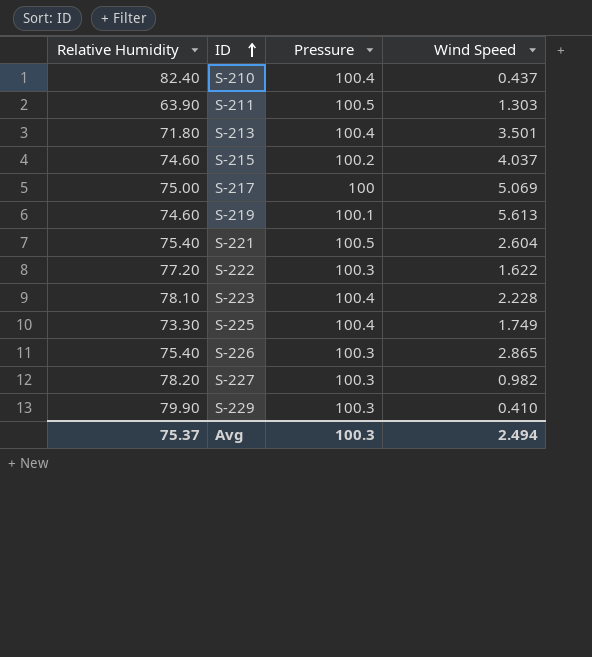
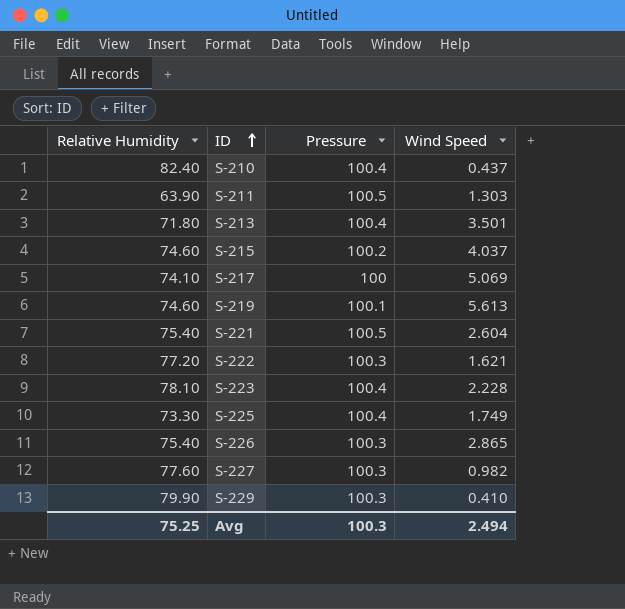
S-217 | Relative Humidity: 75.00 -> 74.10
S-222 | Wind Speed: 1.622 -> 1.621
S-227 | Relative Humidity: 78.20 -> 77.60
Avg | Relative Humidity: 75.37 -> 75.25

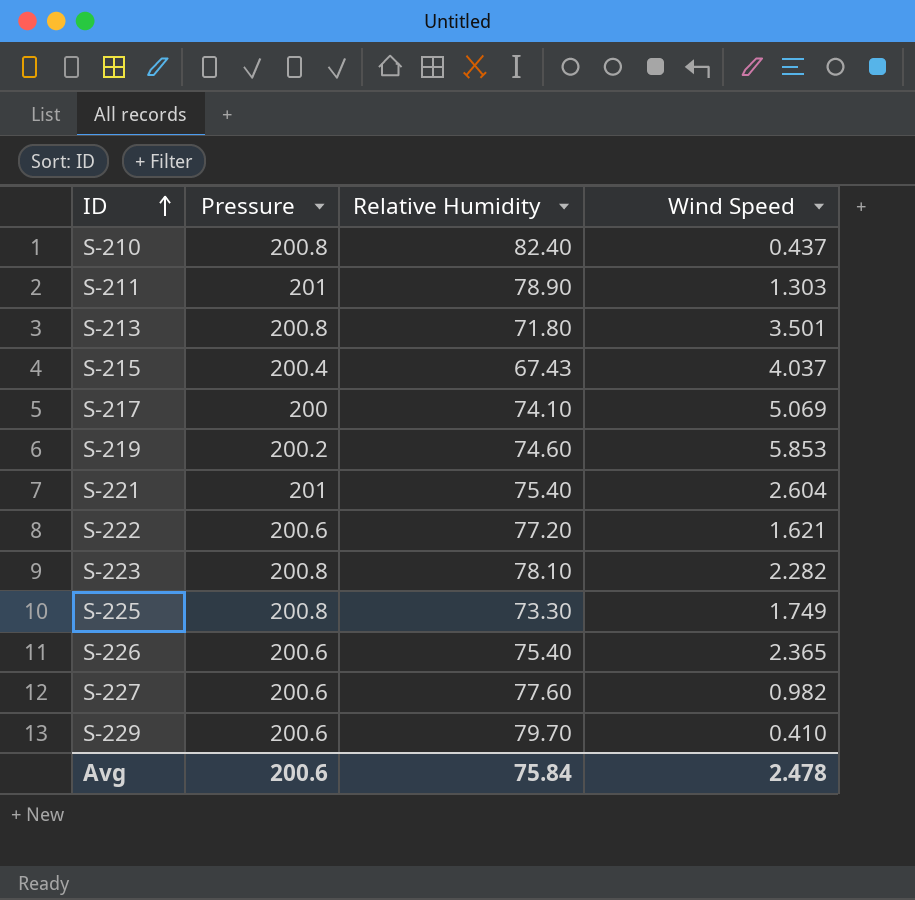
column Relative Humidity | position: 1 -> 3
S-210 | Pressure: 100.4 -> 200.8
S-211 | Pressure: 100.5 -> 201
S-211 | Relative Humidity: 63.90 -> 78.90
S-213 | Pressure: 100.4 -> 200.8
S-215 | Pressure: 100.2 -> 200.4
S-215 | Relative Humidity: 74.60 -> 67.43
S-217 | Pressure: 100 -> 200
S-219 | Pressure: 100.1 -> 200.2
S-219 | Wind Speed: 5.613 -> 5.853
S-221 | Pressure: 100.5 -> 201
S-222 | Pressure: 100.3 -> 200.6
S-223 | Pressure: 100.4 -> 200.8
S-223 | Wind Speed: 2.228 -> 2.282
S-225 | Pressure: 100.4 -> 200.8
S-226 | Pressure: 100.3 -> 200.6
S-226 | Wind Speed: 2.865 -> 2.365
S-227 | Pressure: 100.3 -> 200.6
S-229 | Pressure: 100.3 -> 200.6
S-229 | Relative Humidity: 79.90 -> 79.70
Avg | Pressure: 100.3 -> 200.6
Avg | Relative Humidity: 75.25 -> 75.84
Avg | Wind Speed: 2.494 -> 2.478

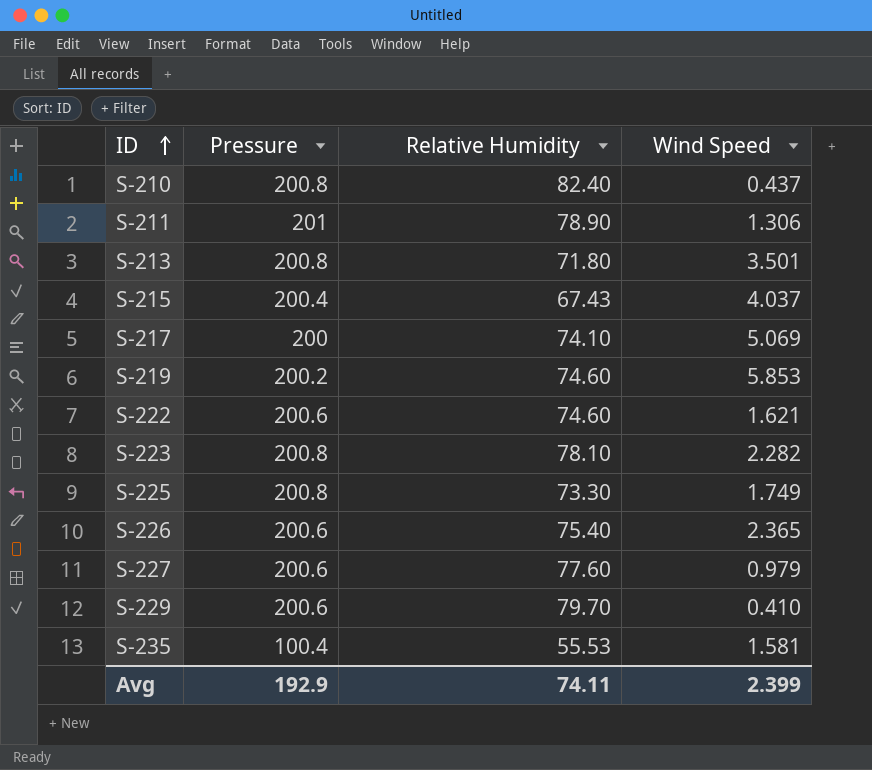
row S-221: 201 | 75.40 | 2.604 -> none
S-211 | Wind Speed: 1.303 -> 1.306
S-222 | Relative Humidity: 77.20 -> 74.60
S-227 | Wind Speed: 0.982 -> 0.979
row S-235: none -> 100.4 | 55.53 | 1.581
Avg | Pressure: 200.6 -> 192.9
Avg | Relative Humidity: 75.84 -> 74.11
Avg | Wind Speed: 2.478 -> 2.399

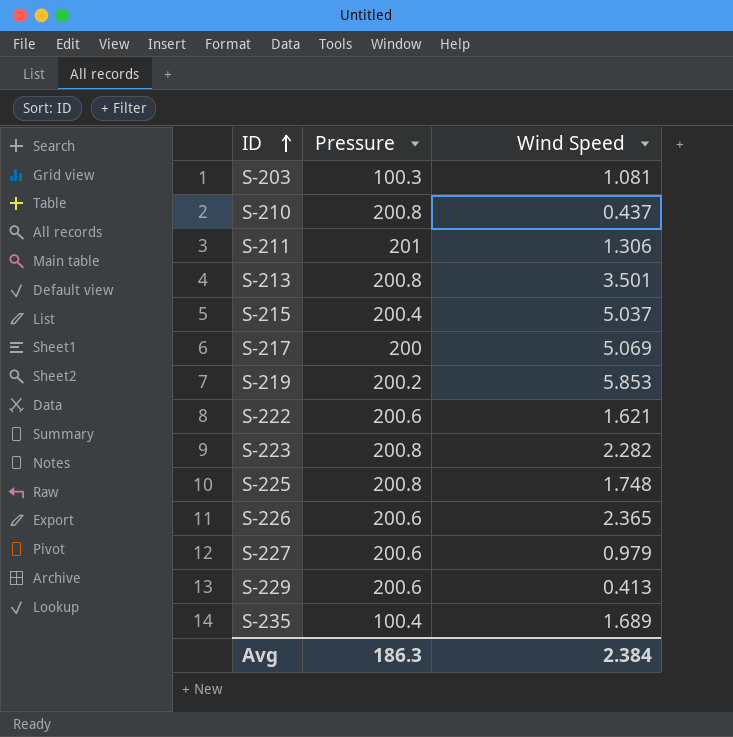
column Relative Humidity | position: 3 -> none
row S-203: none -> 100.3 | 1.081
S-215 | Wind Speed: 4.037 -> 5.037
S-225 | Wind Speed: 1.749 -> 1.748
S-229 | Wind Speed: 0.410 -> 0.413
S-235 | Wind Speed: 1.581 -> 1.689
Avg | Pressure: 192.9 -> 186.3
Avg | Wind Speed: 2.399 -> 2.384

